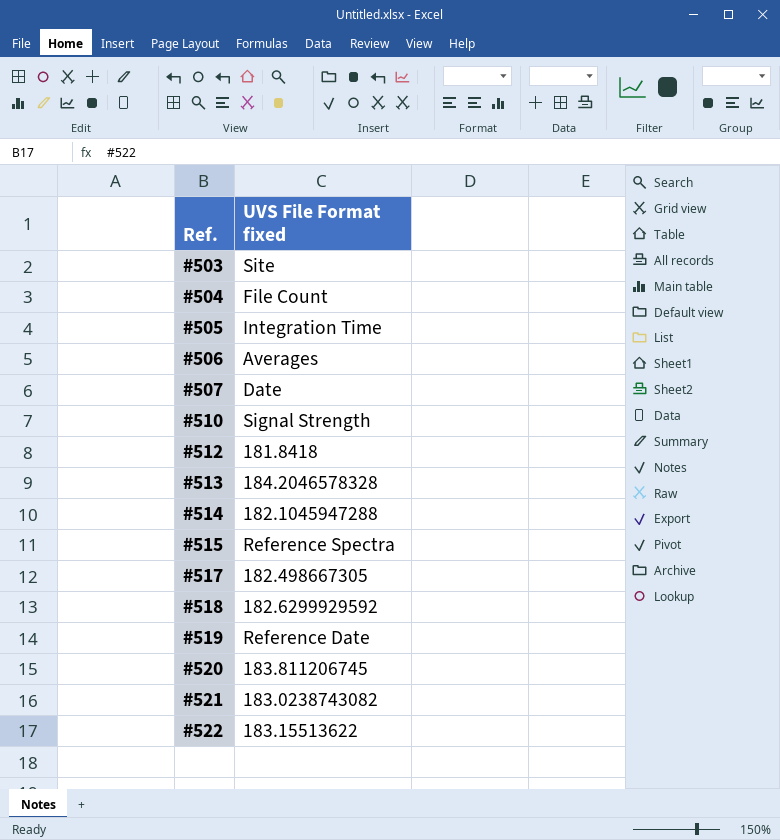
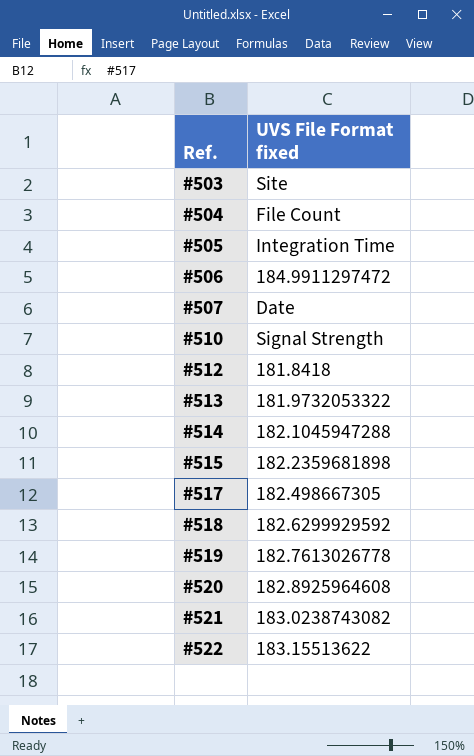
#506 | UVS File Format fixed: Averages -> 184.9911297472
#513 | UVS File Format fixed: 184.2046578328 -> 181.9732053322
#515 | UVS File Format fixed: Reference Spectra -> 182.2359681898
#519 | UVS File Format fixed: Reference Date -> 182.7613026778
#520 | UVS File Format fixed: 183.811206745 -> 182.8925964608

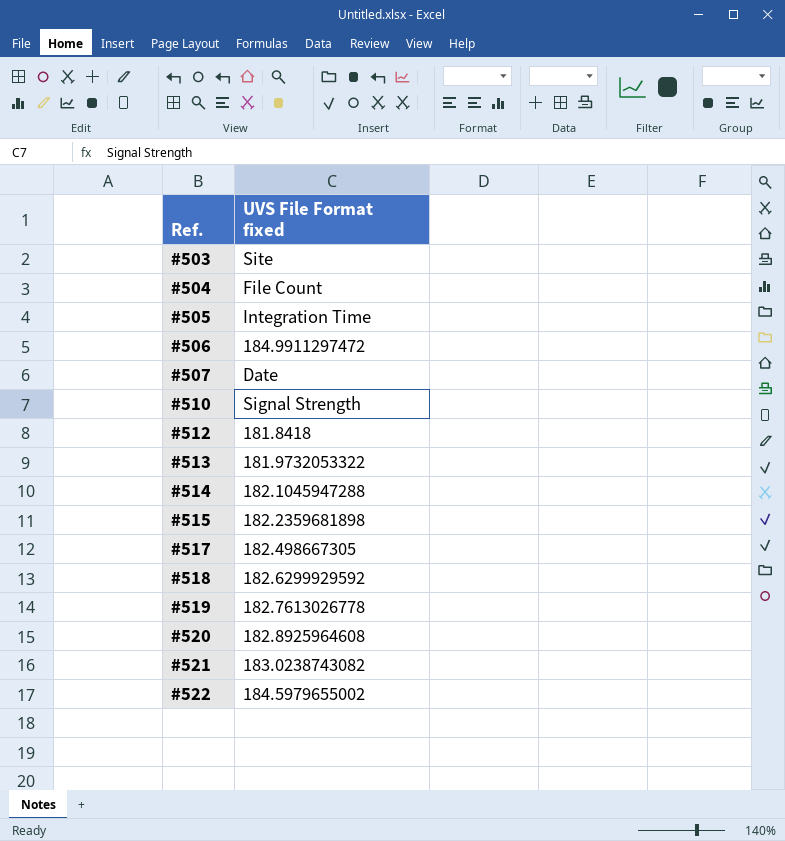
#522 | UVS File Format fixed: 183.15513622 -> 184.5979655002

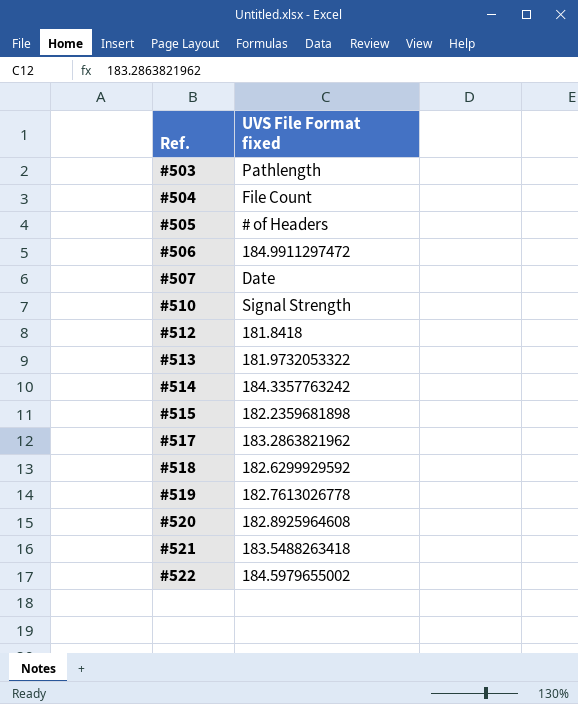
#503 | UVS File Format fixed: Site -> Pathlength
#505 | UVS File Format fixed: Integration Time -> # of Headers
#514 | UVS File Format fixed: 182.1045947288 -> 184.3357763242
#517 | UVS File Format fixed: 182.498667305 -> 183.2863821962
#521 | UVS File Format fixed: 183.0238743082 -> 183.5488263418

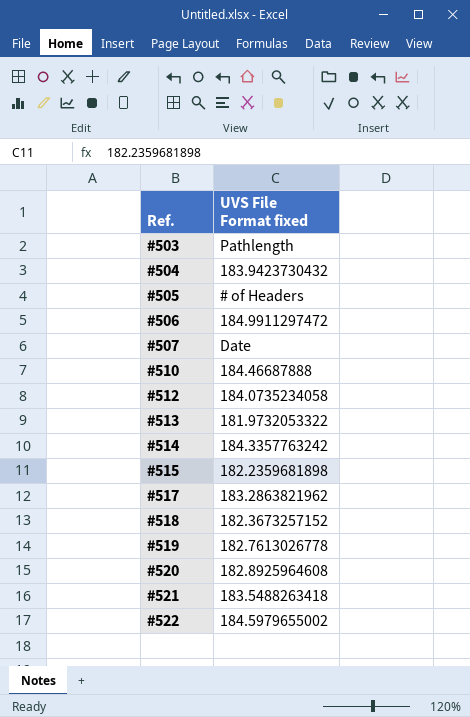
#504 | UVS File Format fixed: File Count -> 183.9423730432
#510 | UVS File Format fixed: Signal Strength -> 184.46687888
#512 | UVS File Format fixed: 181.8418 -> 184.0735234058
#518 | UVS File Format fixed: 182.6299929592 -> 182.3673257152

